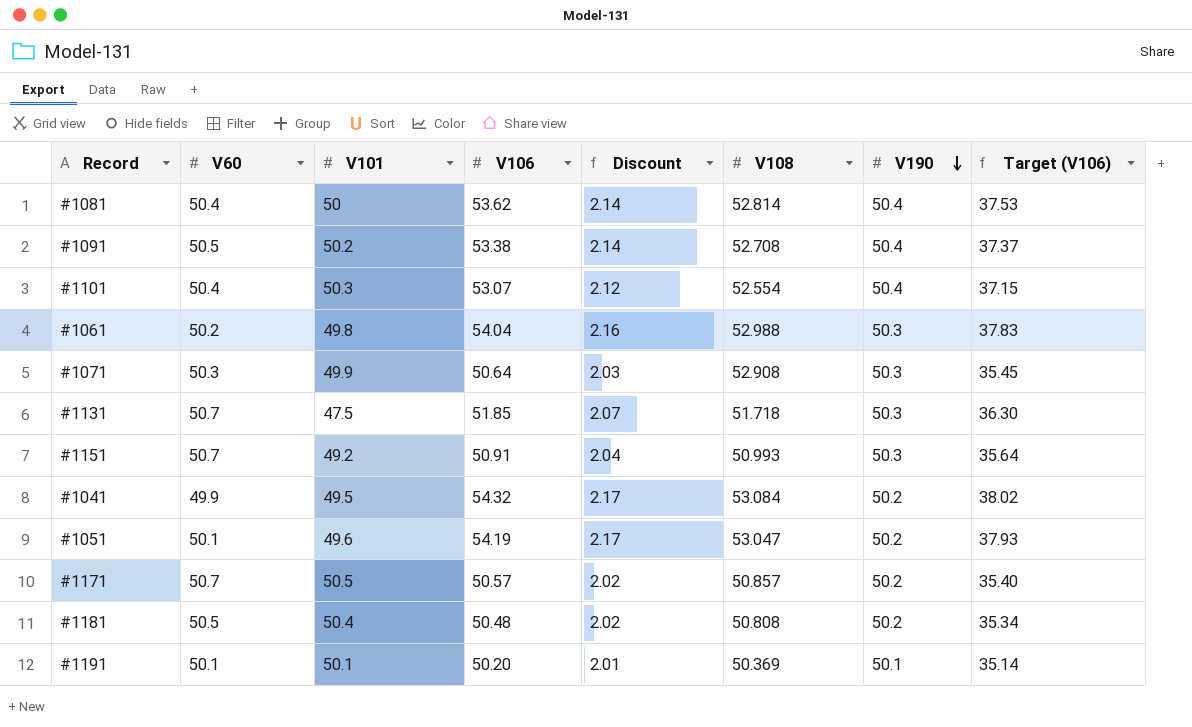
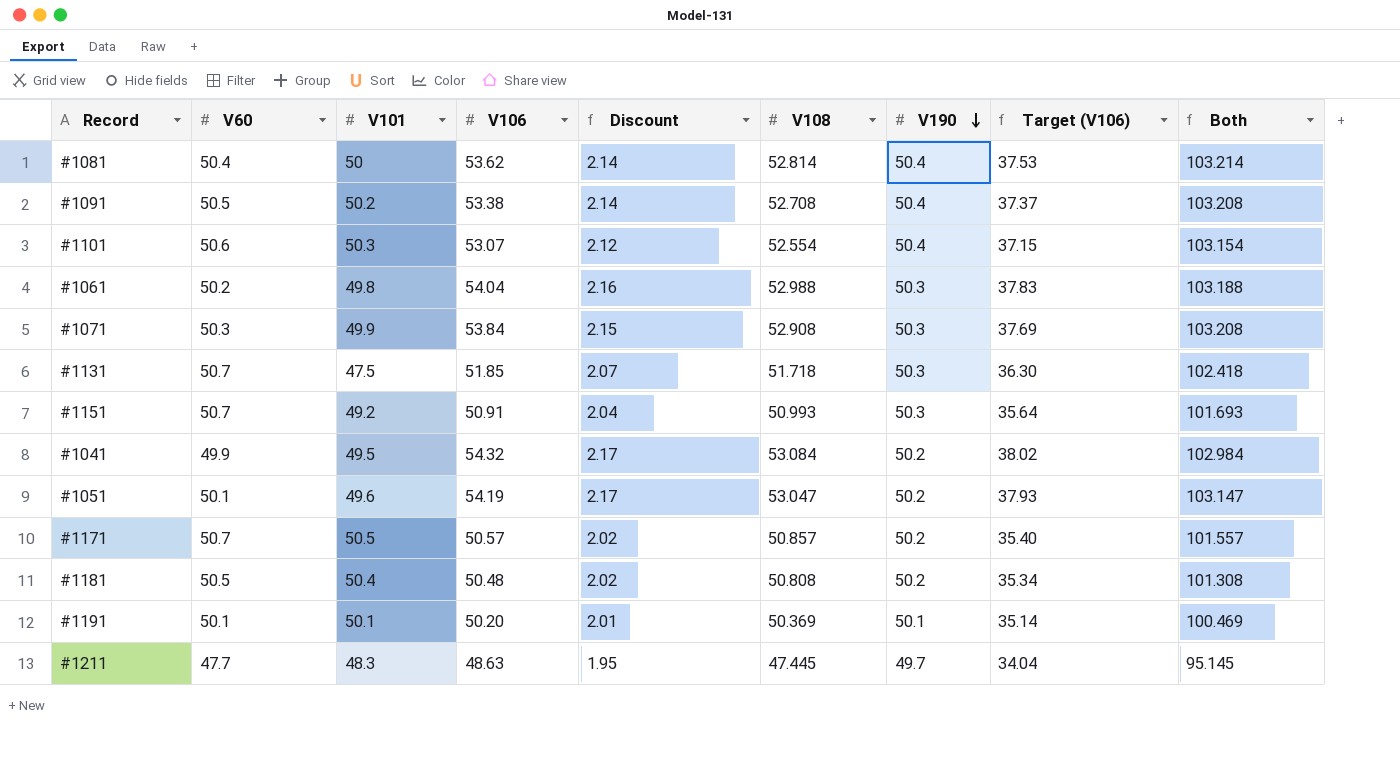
column Both | formula: none -> [V60] + [V108]
#1101 | V60: 50.4 -> 50.6
#1071 | V106: 50.64 -> 53.84
#1071 | Discount: 2.03 -> 2.15
#1071 | Target (V106): 35.45 -> 37.69
row #1211: none -> 47.7 | 48.3 | 48.63 | 1.95 | 47.445 | 49.7 | 34.04 | 95.145

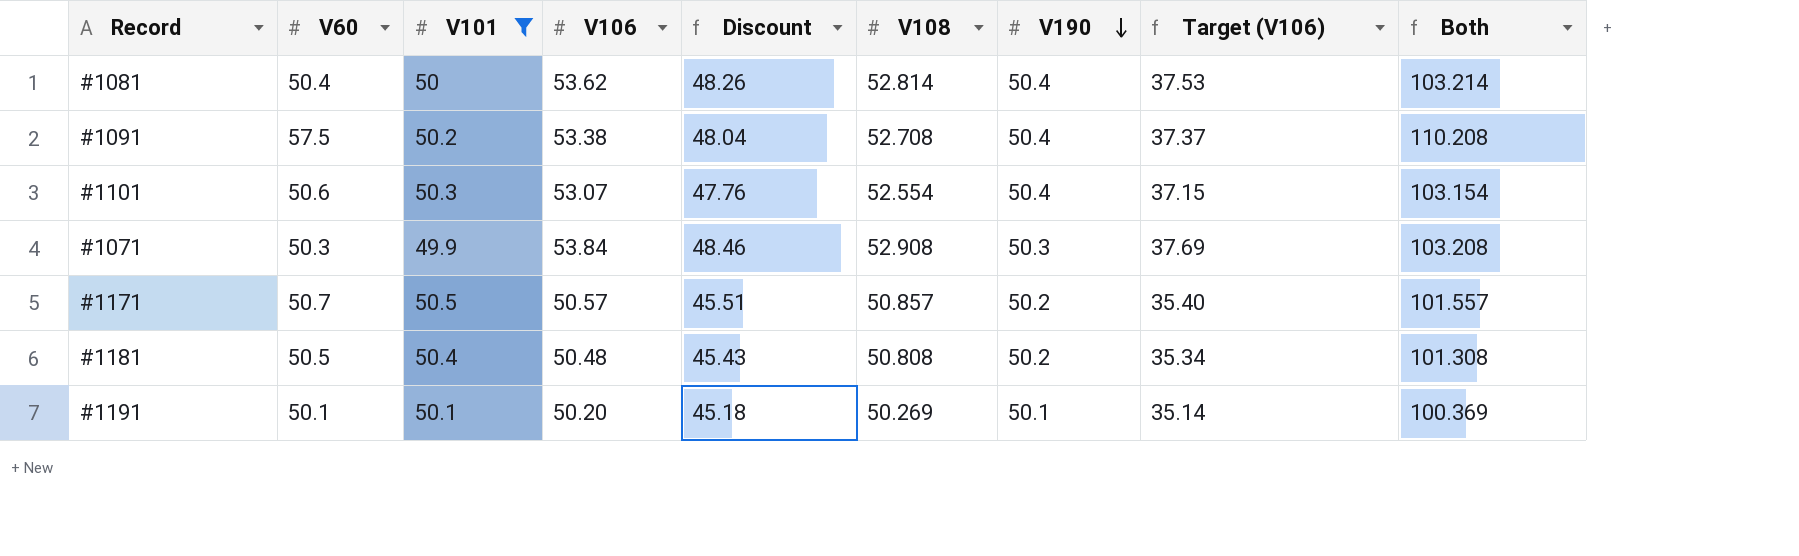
filter: none -> V101 >= 49.9
column Discount | formula: [V106] * 0.04 -> [V106] * 0.9
#1091 | V60: 50.5 -> 57.5
#1091 | Both: 103.208 -> 110.208
#1191 | V108: 50.369 -> 50.269
#1191 | Both: 100.469 -> 100.369

